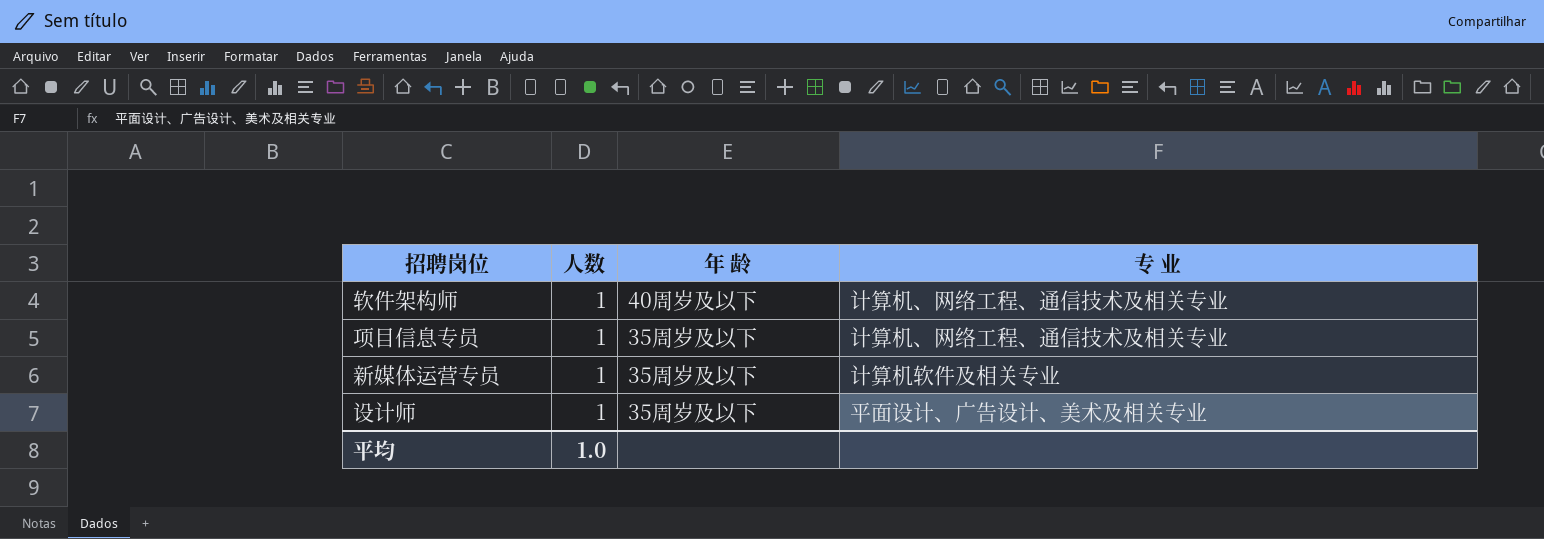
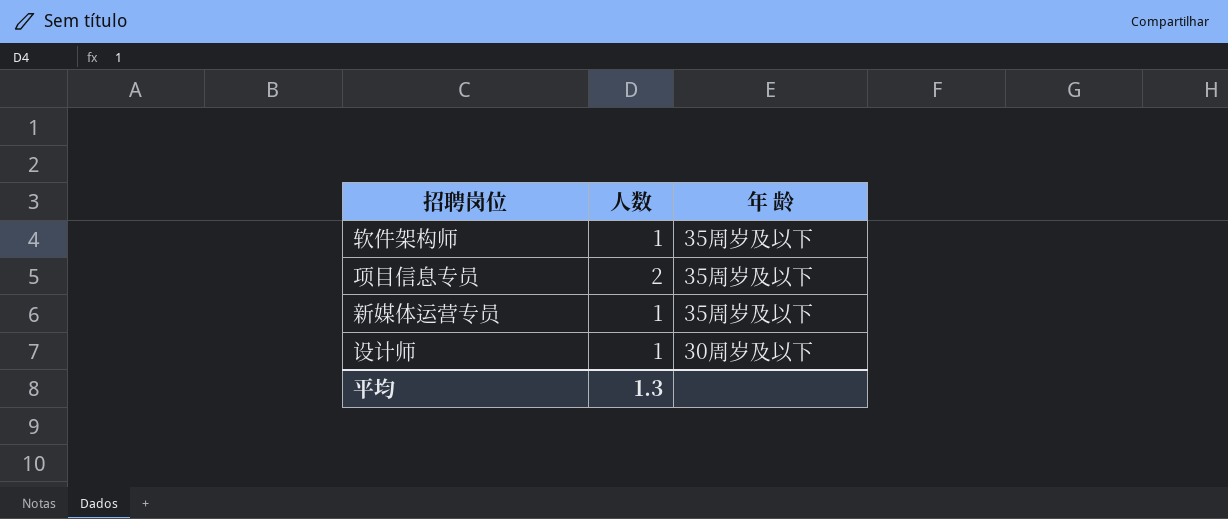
column 专 业 | position: 4 -> none
软件架构师 | 年 龄: 40周岁及以下 -> 35周岁及以下
项目信息专员 | 人数: 1 -> 2
设计师 | 年 龄: 35周岁及以下 -> 30周岁及以下
平均 | 人数: 1.0 -> 1.3

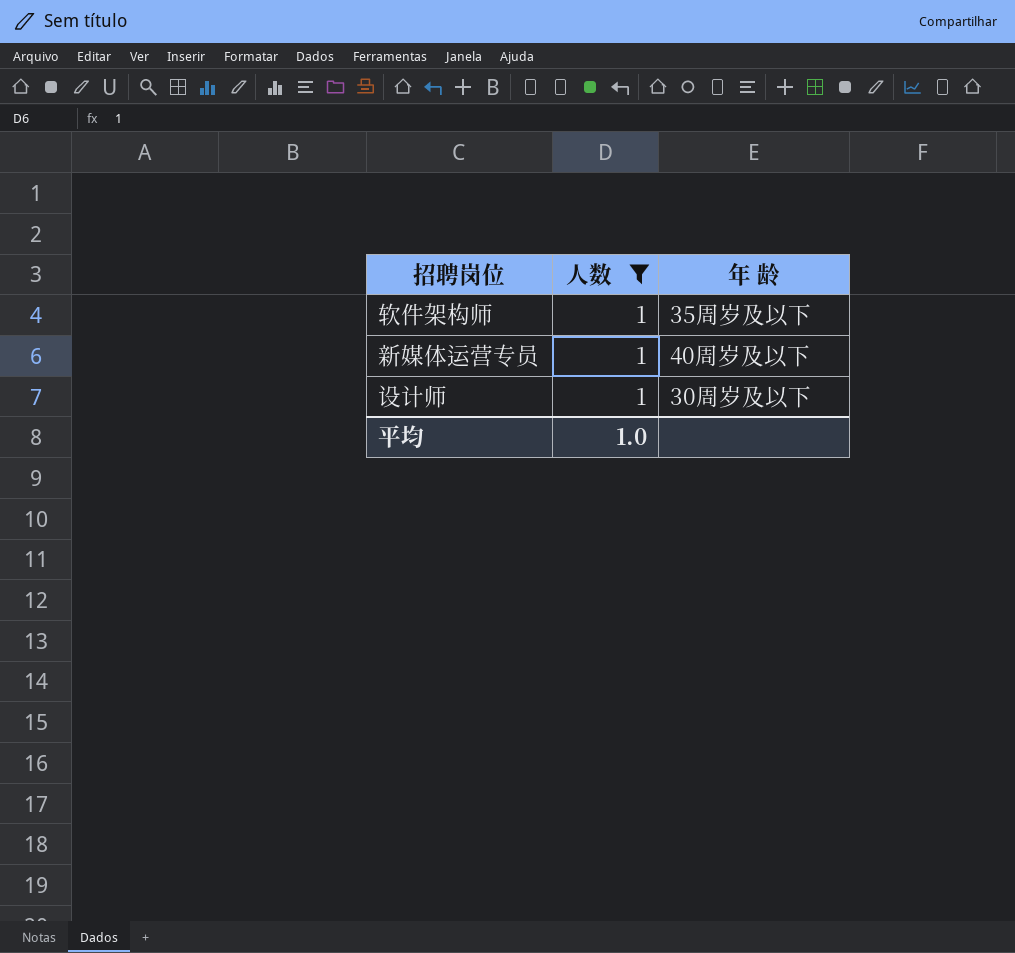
filter: none -> 人数 = 1
新媒体运营专员 | 年 龄: 35周岁及以下 -> 40周岁及以下
平均 | 人数: 1.3 -> 1.0

